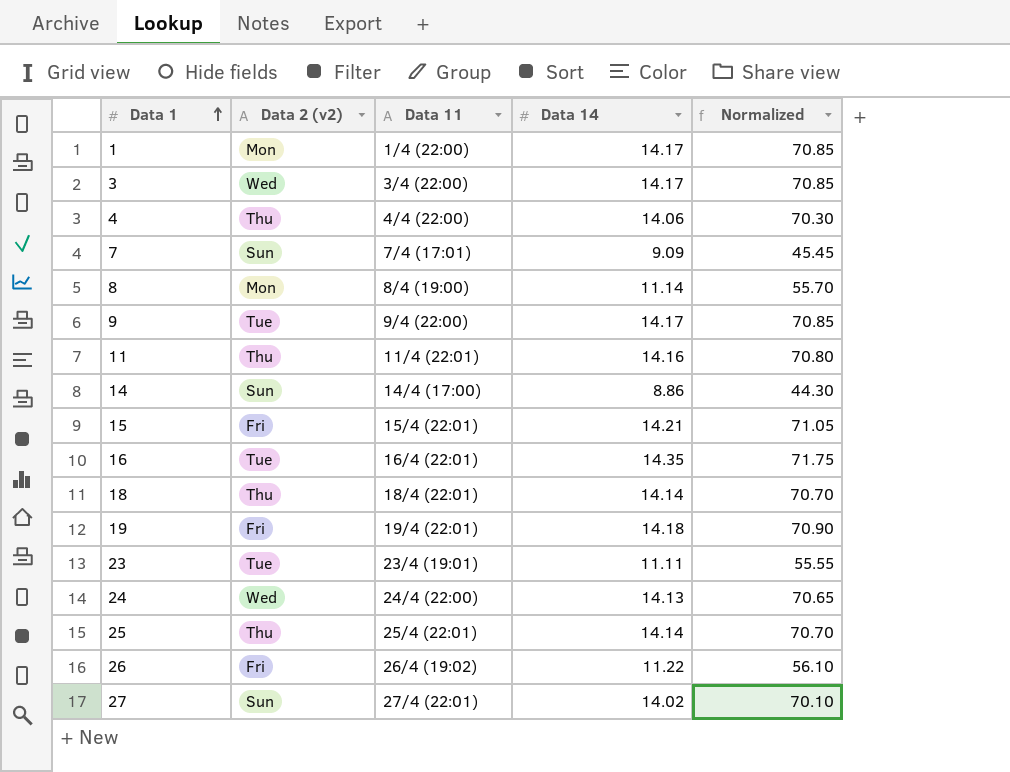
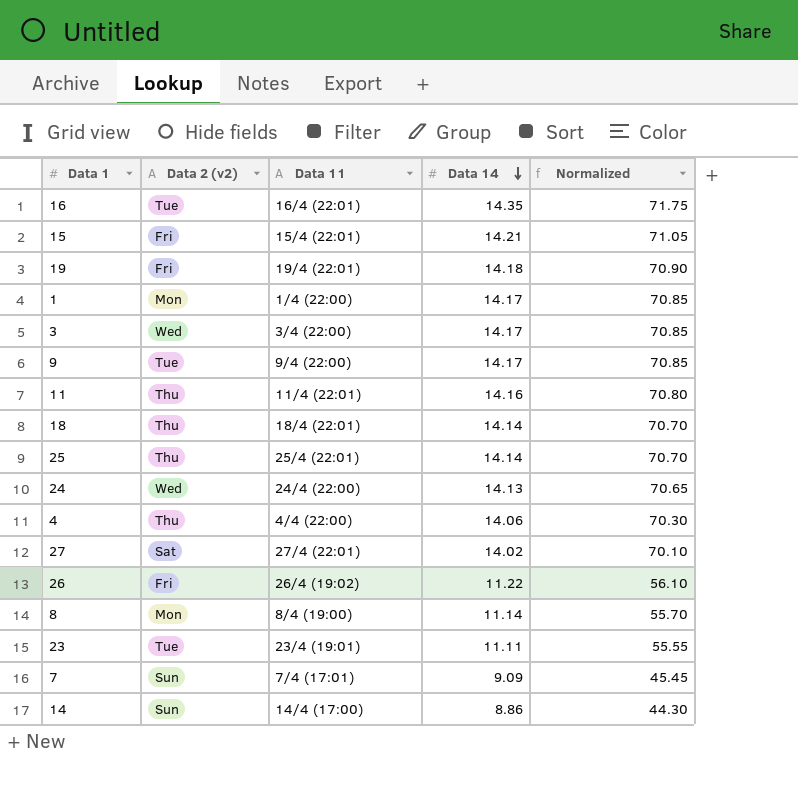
row order: Data 1 ascending -> Data 14 descending
27 | Data 2 (v2): Sun -> Sat

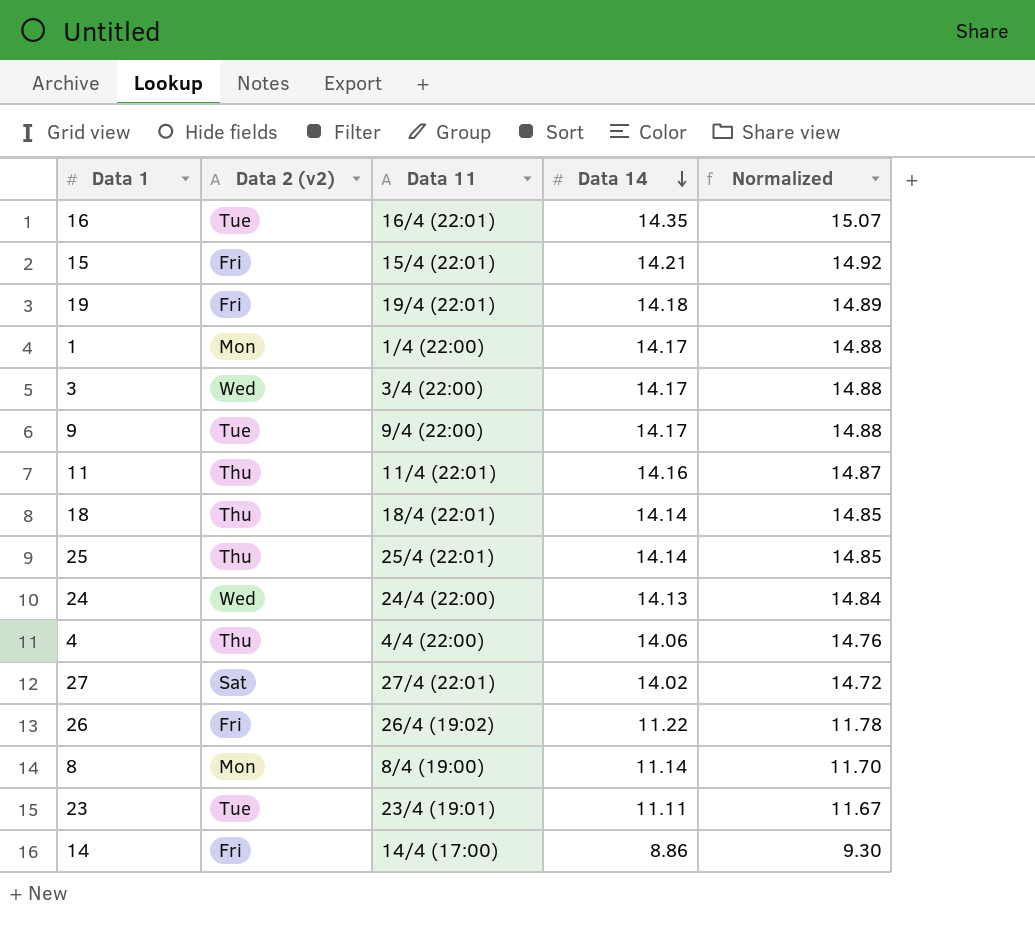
column Normalized | formula: [Data 14] * 5 -> [Data 14] * 1.05
row 7: Sun | 7/4 (17:01) | 9.09 | 45.45 -> none
14 | Data 2 (v2): Sun -> Fri

